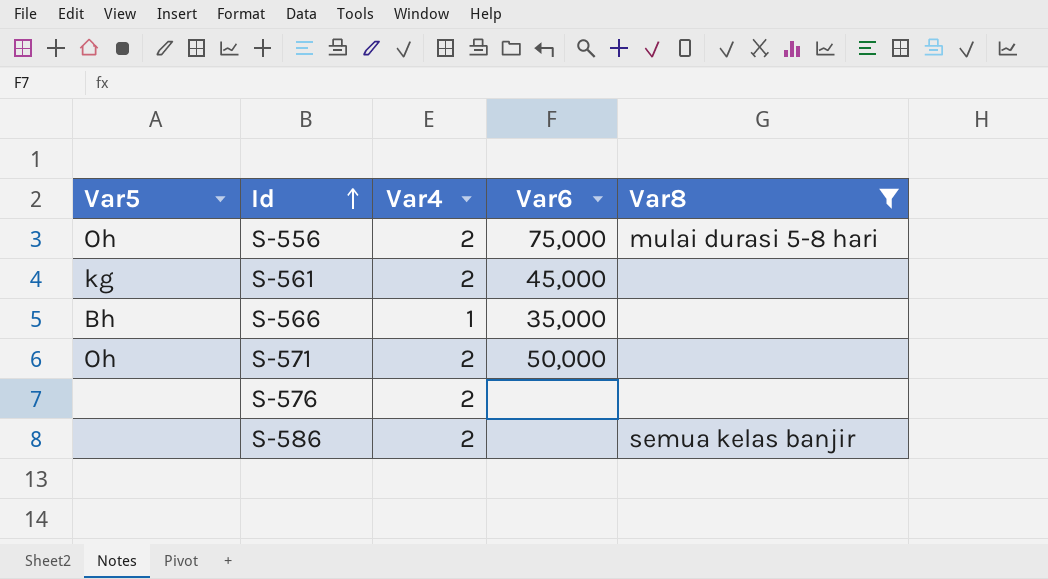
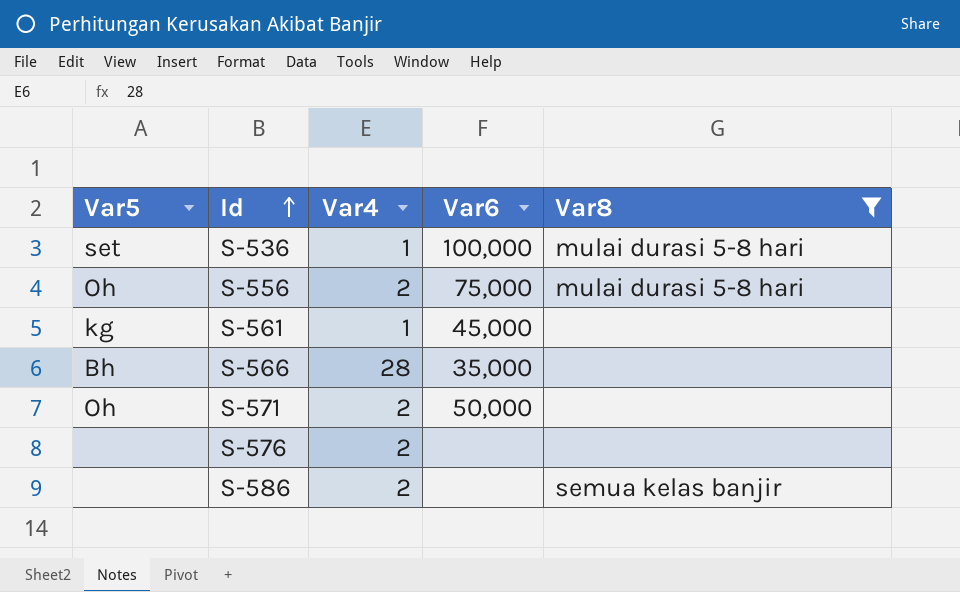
row S-536: none -> set | 1 | 100,000 | mulai durasi 5-8 hari
S-561 | Var4: 2 -> 1
S-566 | Var4: 1 -> 28

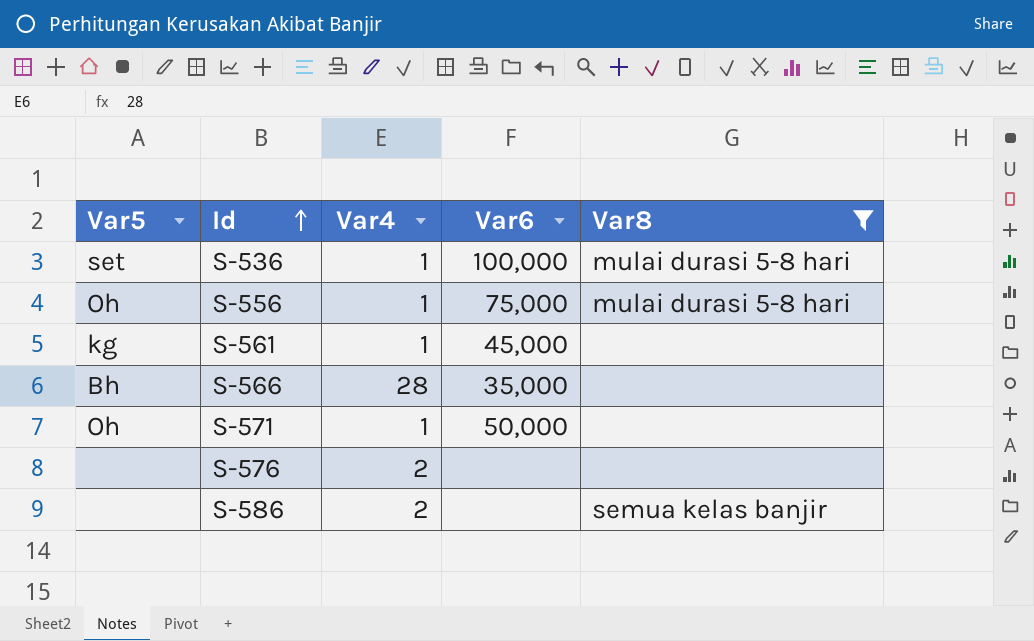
S-556 | Var4: 2 -> 1
S-571 | Var4: 2 -> 1

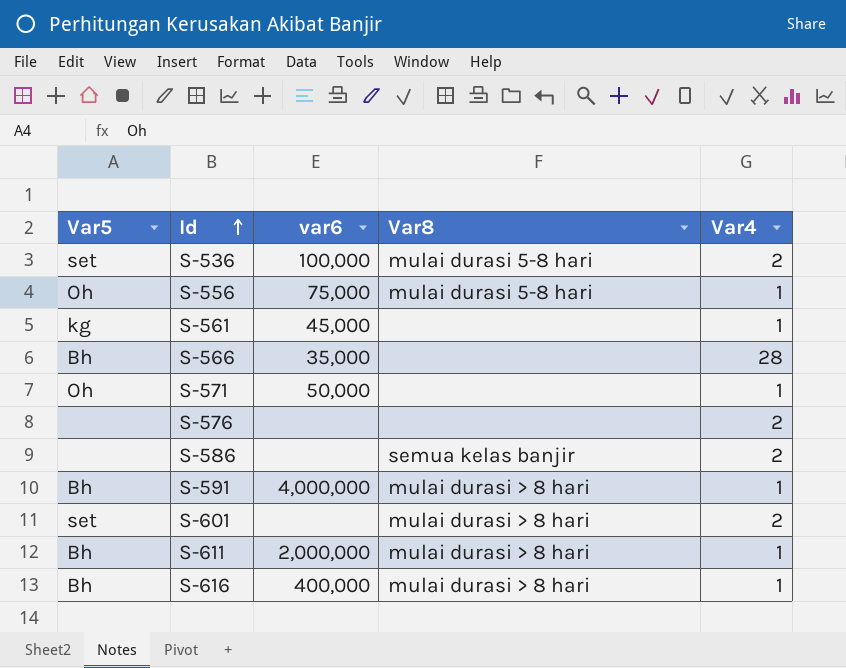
filter: Var8 != mulai durasi > 8 hari -> none
column name: Var6 -> var6
column Var4 | position: 3 -> 5
S-536 | Var4: 1 -> 2

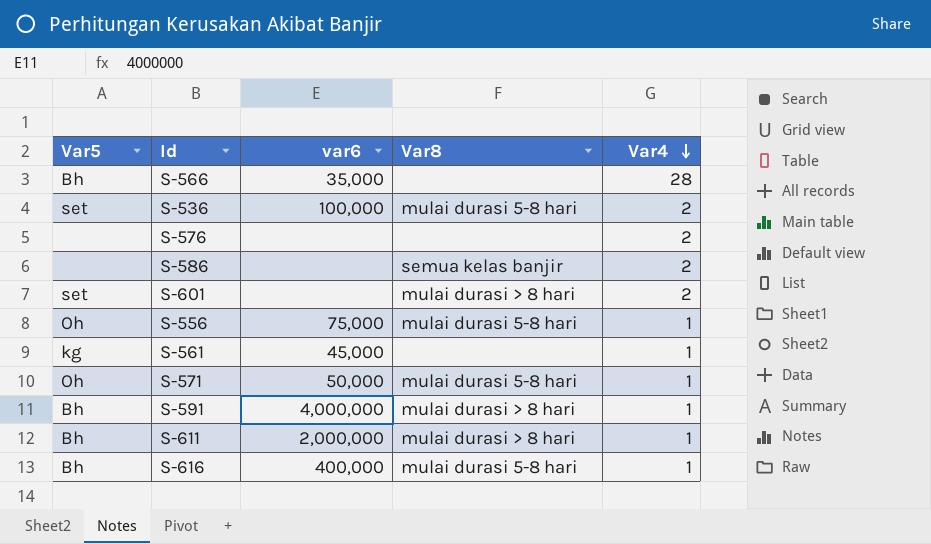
row order: Id ascending -> Var4 descending
S-571 | Var8: none -> mulai durasi 5-8 hari
S-616 | Var8: mulai durasi > 8 hari -> mulai durasi 5-8 hari

